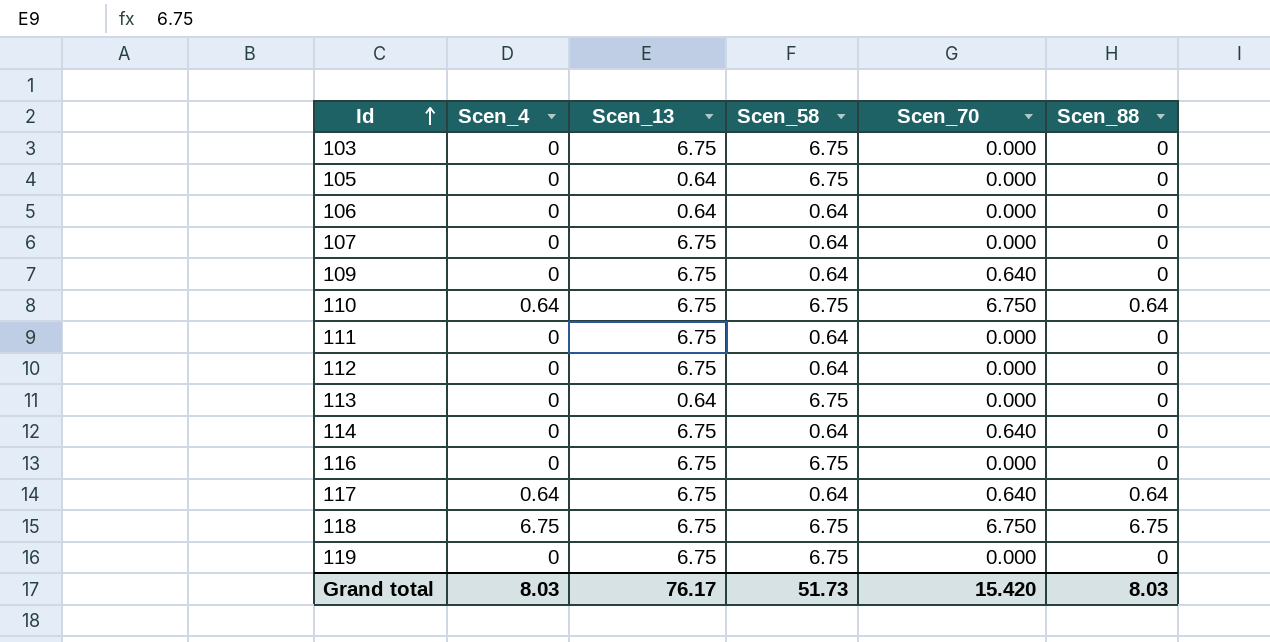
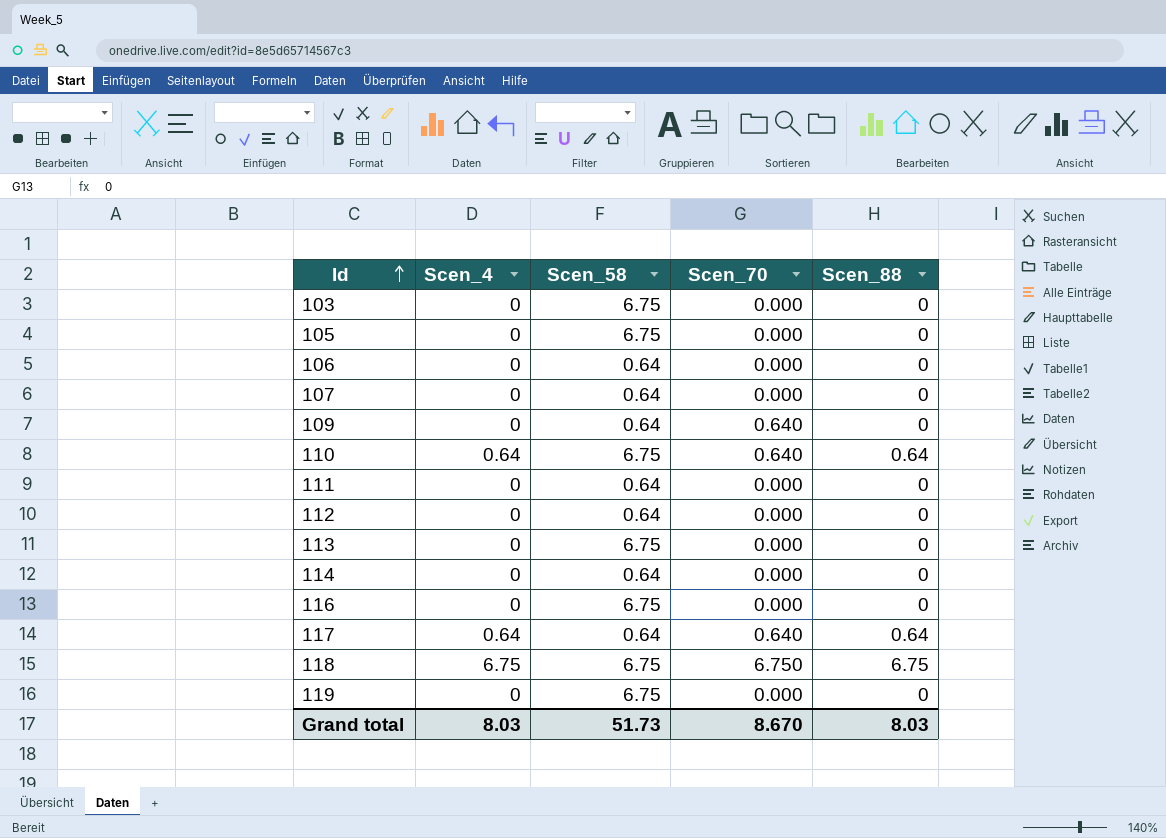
column Scen_13 | position: 3 -> none
110 | Scen_70: 6.750 -> 0.640
114 | Scen_70: 0.640 -> 0.000
Grand total | Scen_70: 15.420 -> 8.670

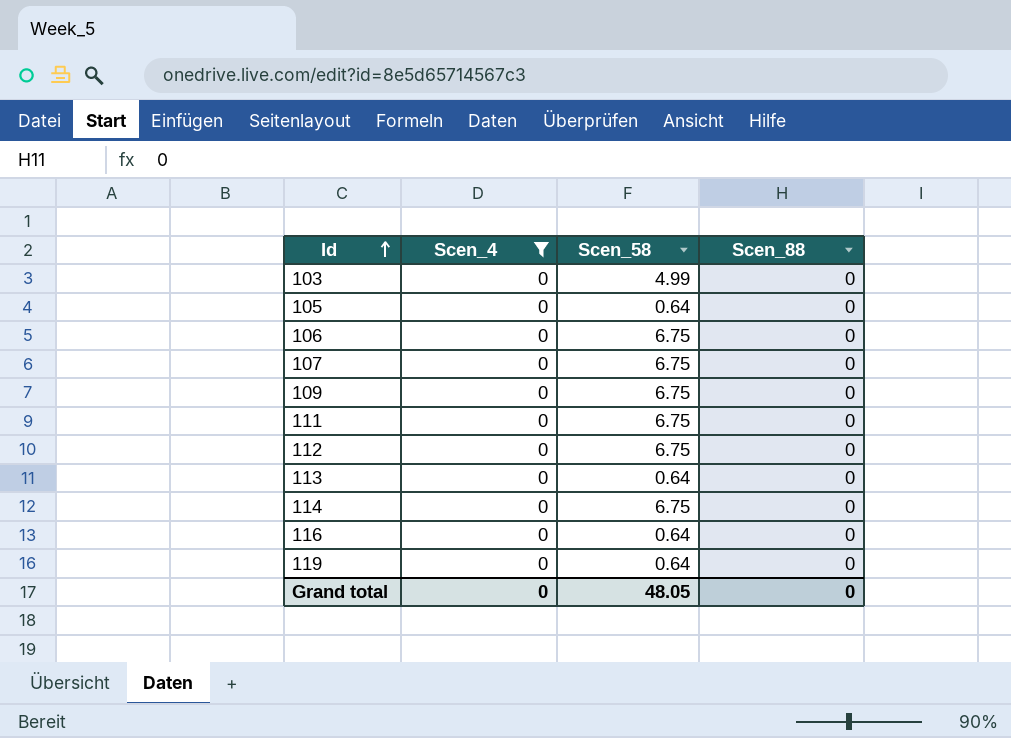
filter: none -> Scen_4 = 0
column Scen_70 | position: 4 -> none
103 | Scen_58: 6.75 -> 4.99
105 | Scen_58: 6.75 -> 0.64
106 | Scen_58: 0.64 -> 6.75
107 | Scen_58: 0.64 -> 6.75
109 | Scen_58: 0.64 -> 6.75
111 | Scen_58: 0.64 -> 6.75
112 | Scen_58: 0.64 -> 6.75
113 | Scen_58: 6.75 -> 0.64
114 | Scen_58: 0.64 -> 6.75
116 | Scen_58: 6.75 -> 0.64
119 | Scen_58: 6.75 -> 0.64
Grand total | Scen_4: 8.03 -> 0
Grand total | Scen_58: 51.73 -> 48.05
Grand total | Scen_88: 8.03 -> 0

